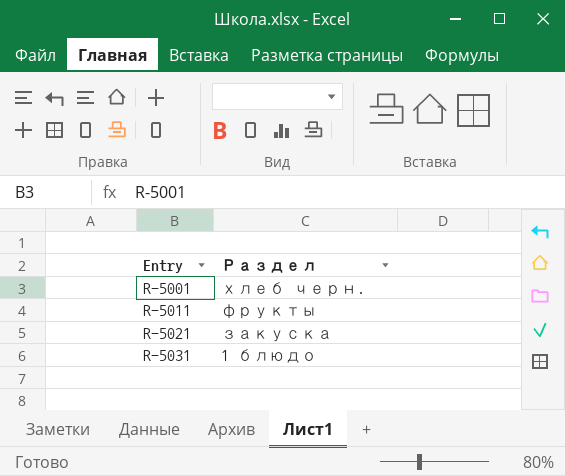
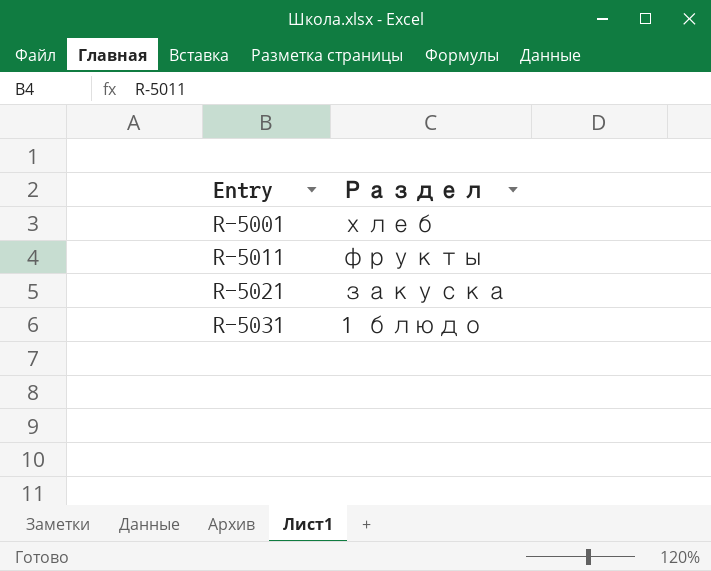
R-5001 | Раздел: хлеб черн. -> хлеб

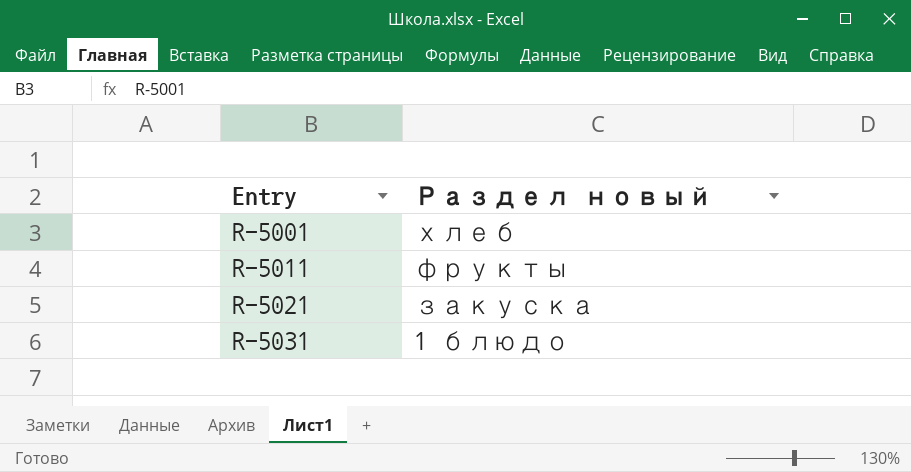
column name: Раздел -> Раздел новый

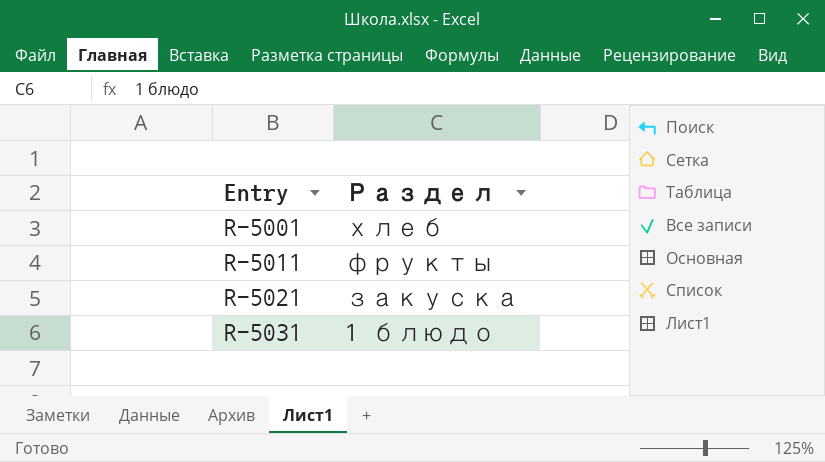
column name: Раздел новый -> Раздел

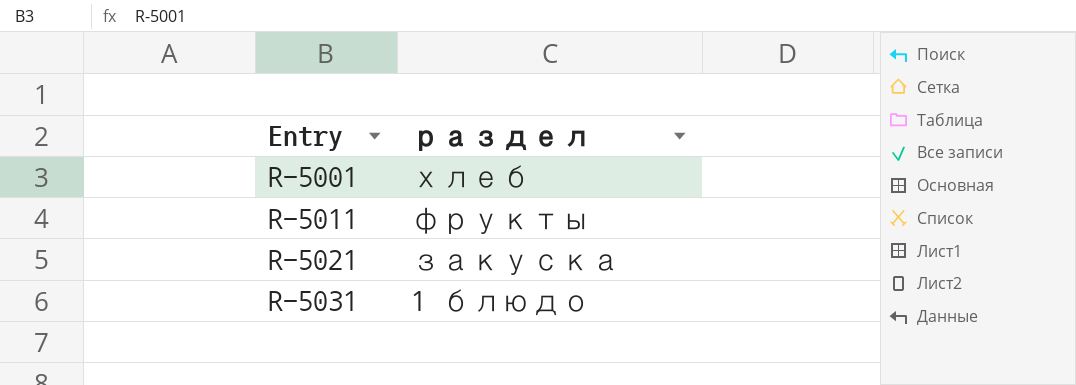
column name: Раздел -> раздел

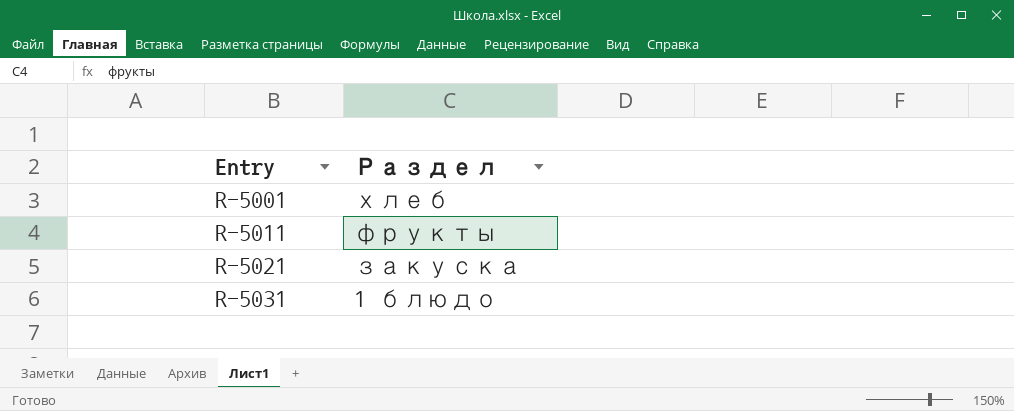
column name: раздел -> Раздел

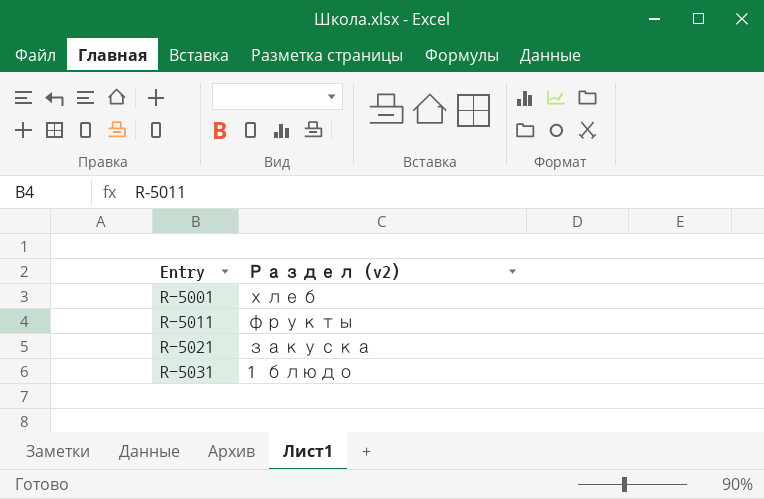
column name: Раздел -> Раздел (v2)

